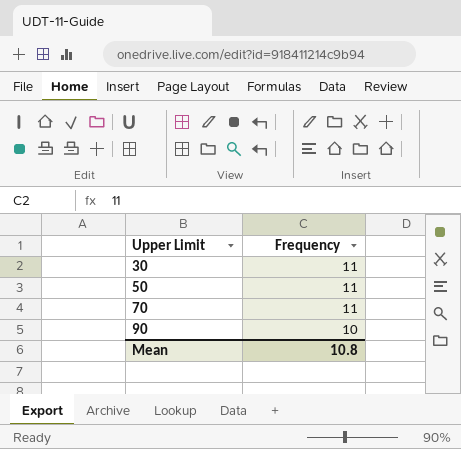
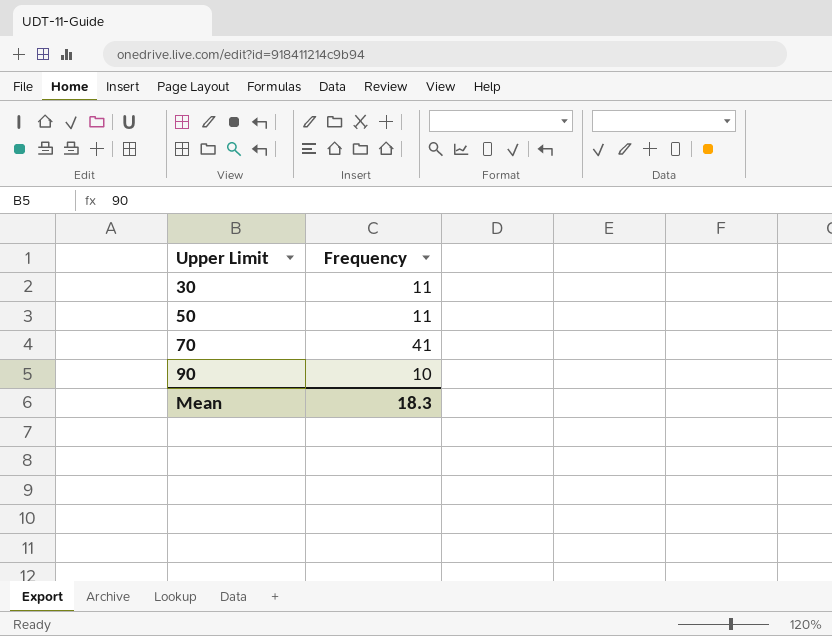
70 | Frequency: 11 -> 41
Mean | Frequency: 10.8 -> 18.3

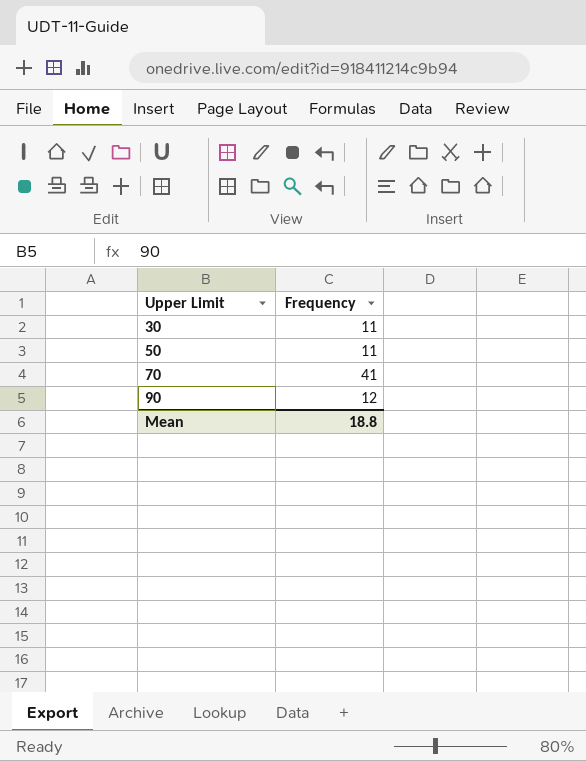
90 | Frequency: 10 -> 12
Mean | Frequency: 18.3 -> 18.8

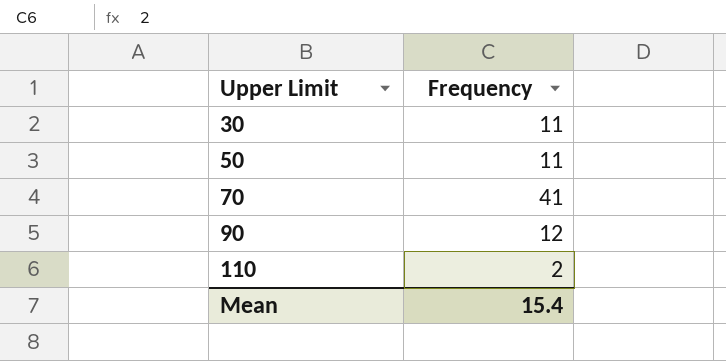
row 110: none -> 2
Mean | Frequency: 18.8 -> 15.4

